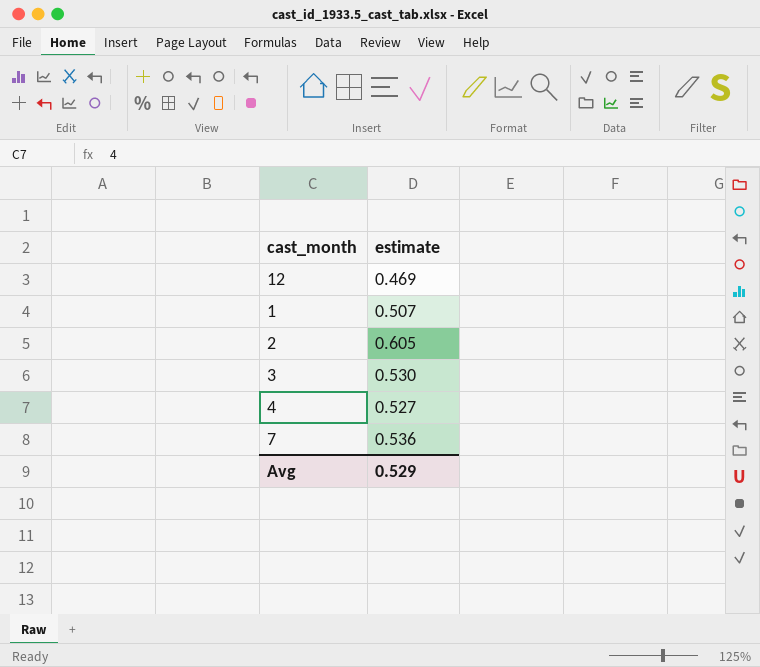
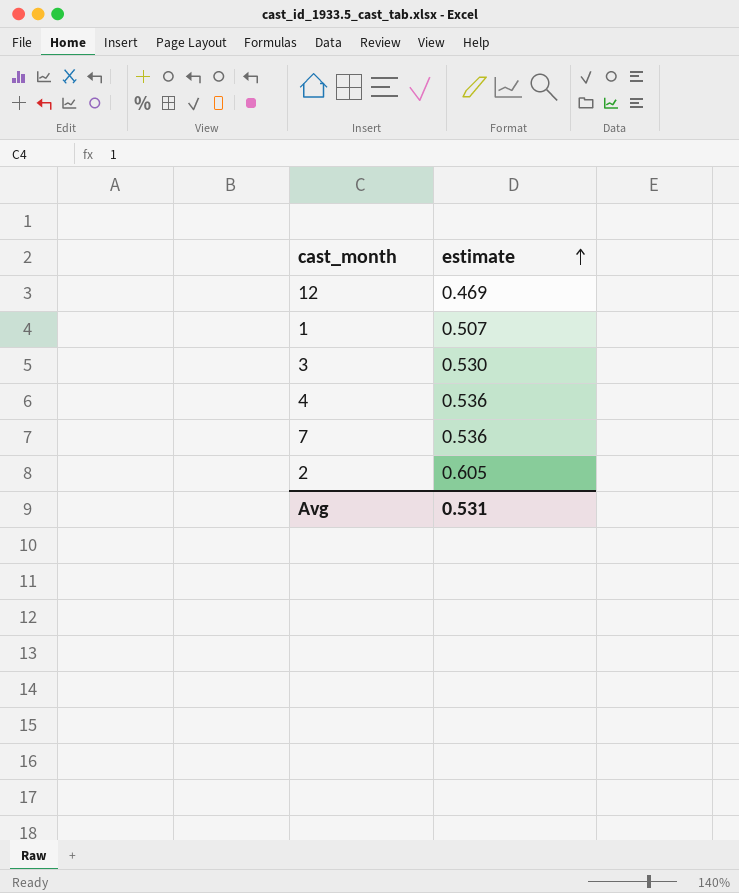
row order: none -> estimate ascending
4 | estimate: 0.527 -> 0.536
Avg | estimate: 0.529 -> 0.531

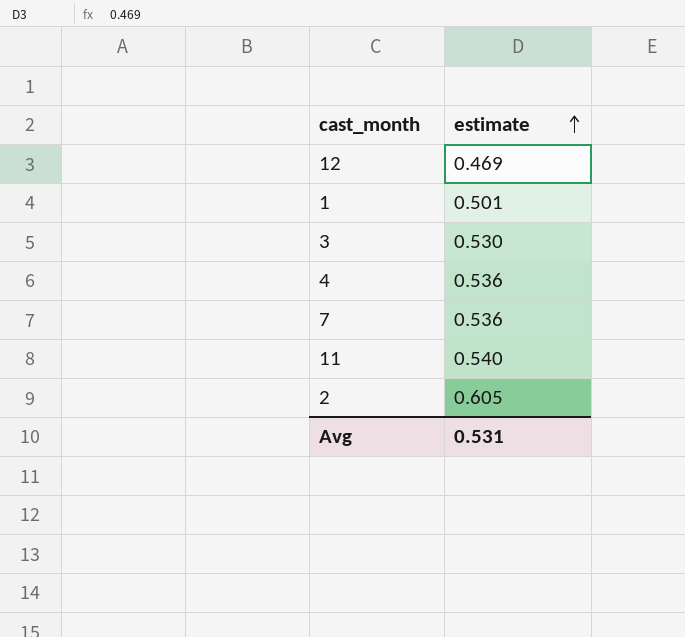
1 | estimate: 0.507 -> 0.501
row 11: none -> 0.540

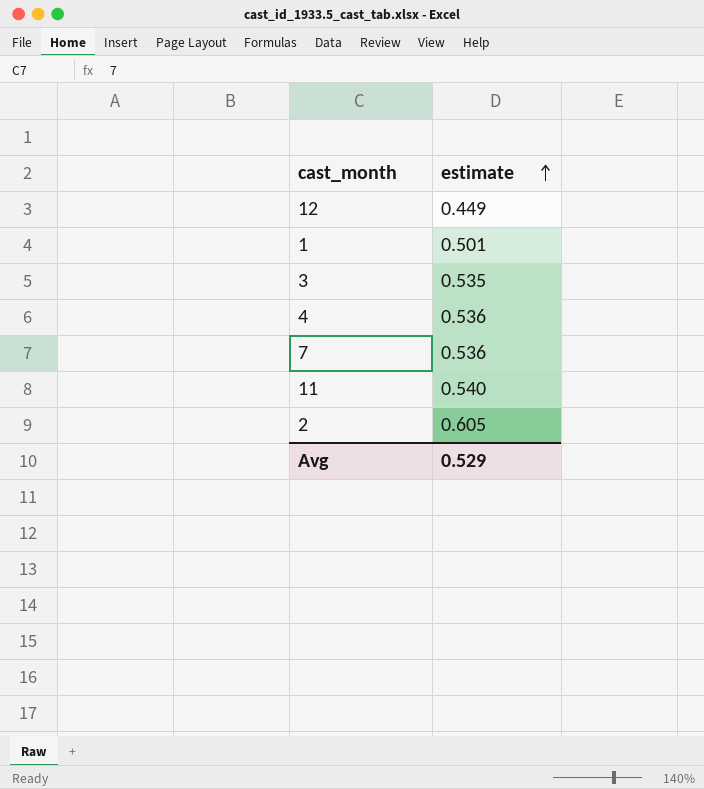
12 | estimate: 0.469 -> 0.449
3 | estimate: 0.530 -> 0.535
Avg | estimate: 0.531 -> 0.529

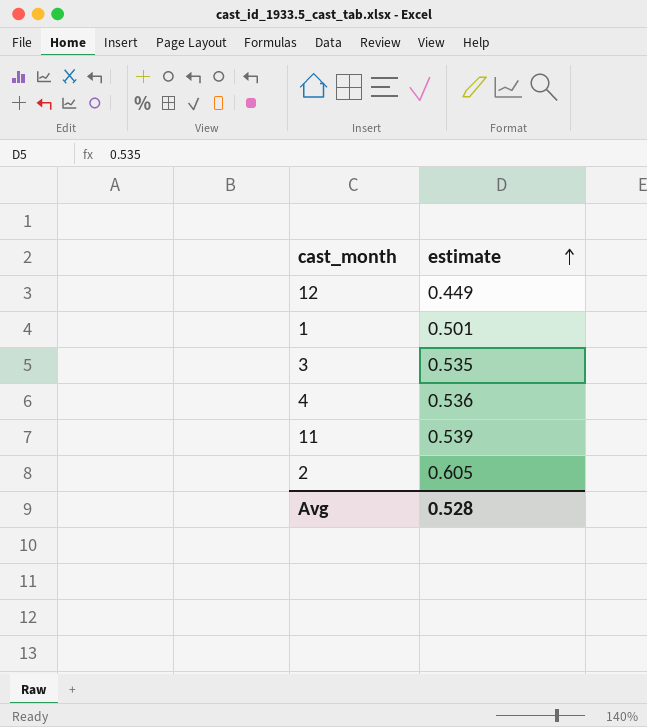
row 7: 0.536 -> none
11 | estimate: 0.540 -> 0.539
Avg | estimate: 0.529 -> 0.528

